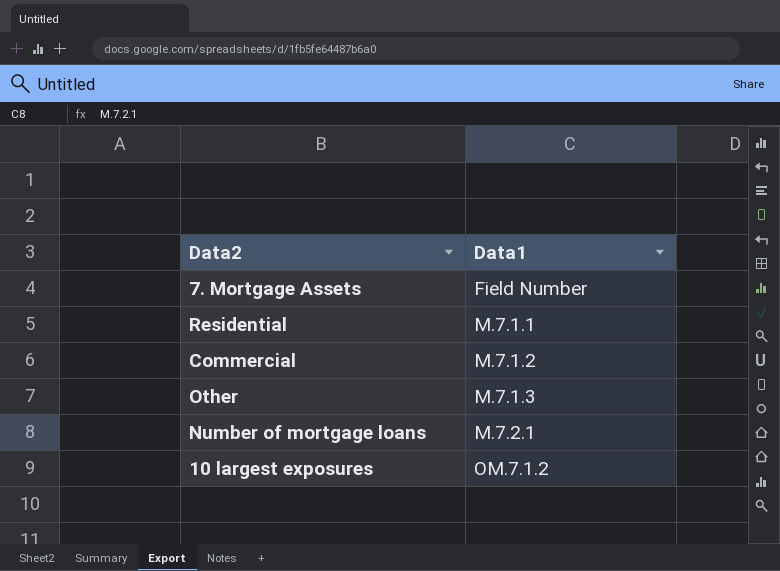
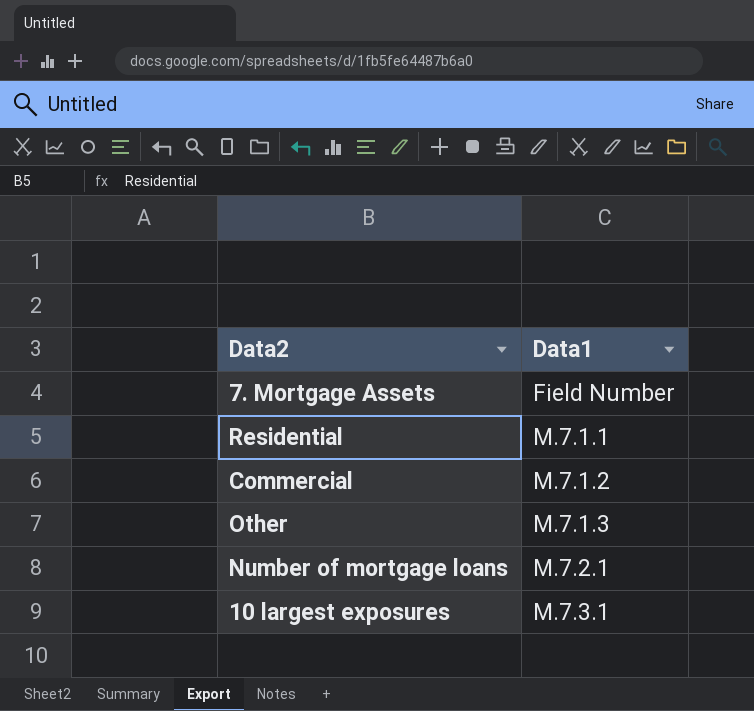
10 largest exposures | Data1: OM.7.1.2 -> M.7.3.1

